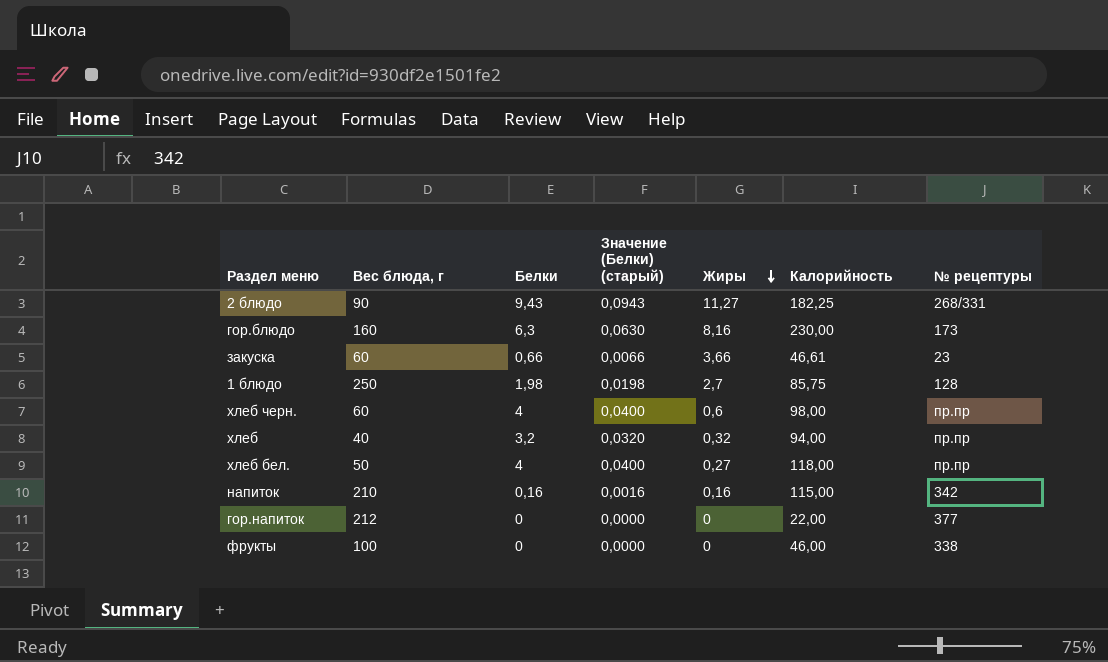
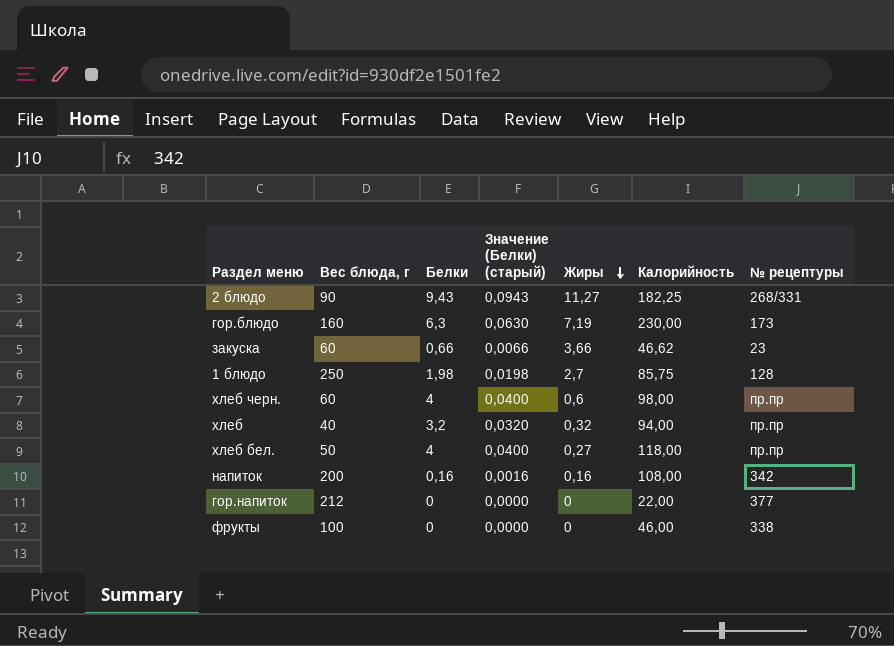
гор.блюдо | Жиры: 8,16 -> 7,19
закуска | Калорийность: 46,61 -> 46,62
напиток | Вес блюда, г: 210 -> 200
напиток | Калорийность: 115,00 -> 108,00

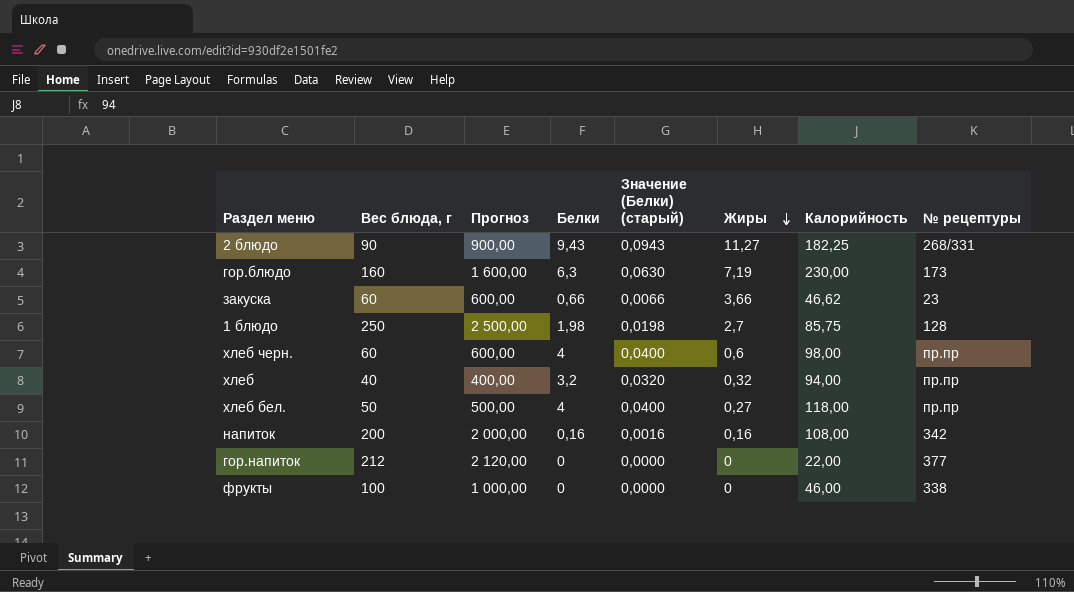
column Прогноз | formula: none -> [Вес блюда, г] * 10

